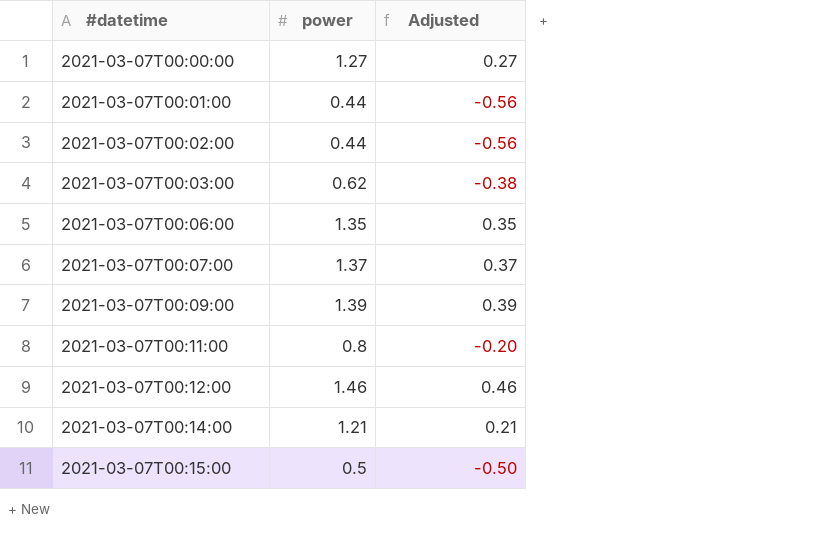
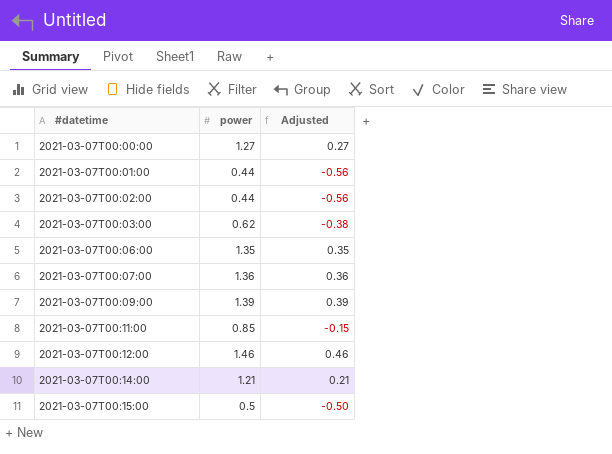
2021-03-07T00:07:00 | power: 1.37 -> 1.36
2021-03-07T00:07:00 | Adjusted: 0.37 -> 0.36
2021-03-07T00:11:00 | power: 0.8 -> 0.85
2021-03-07T00:11:00 | Adjusted: -0.20 -> -0.15

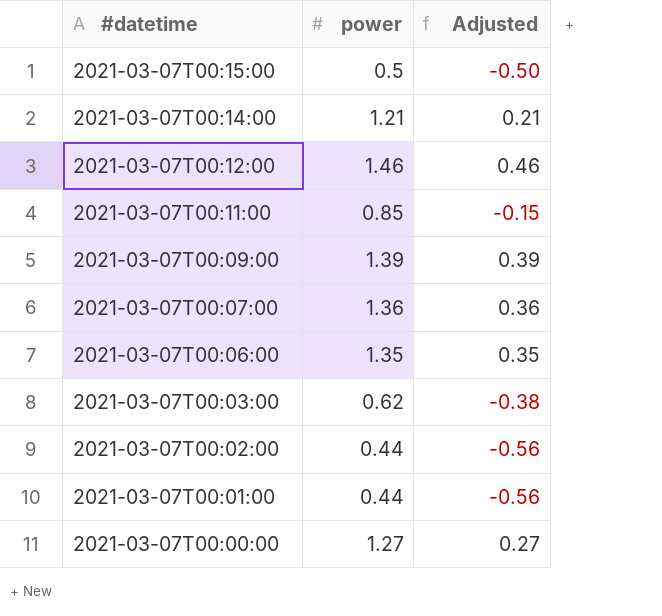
row order: #datetime ascending -> #datetime descending

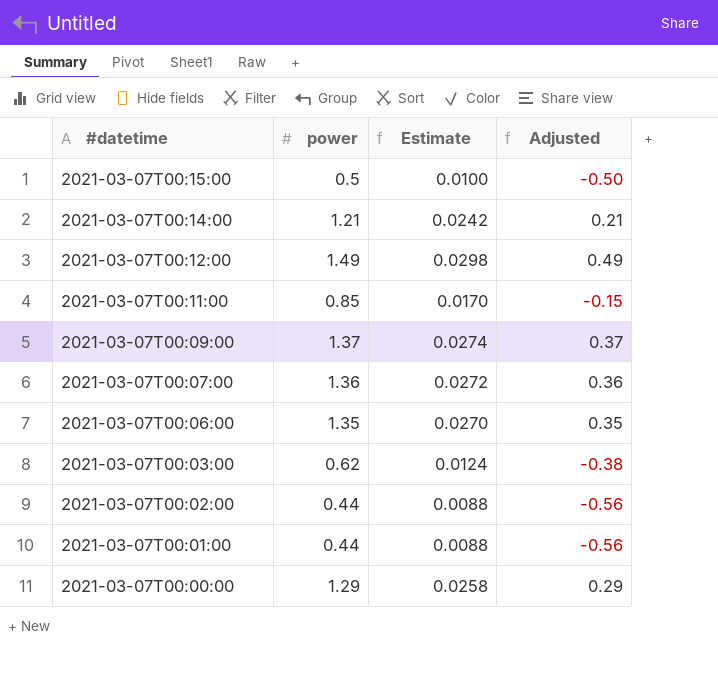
column Estimate | formula: none -> [power] * 0.02
2021-03-07T00:12:00 | power: 1.46 -> 1.49
2021-03-07T00:12:00 | Adjusted: 0.46 -> 0.49
2021-03-07T00:09:00 | power: 1.39 -> 1.37
2021-03-07T00:09:00 | Adjusted: 0.39 -> 0.37
2021-03-07T00:00:00 | power: 1.27 -> 1.29
2021-03-07T00:00:00 | Adjusted: 0.27 -> 0.29

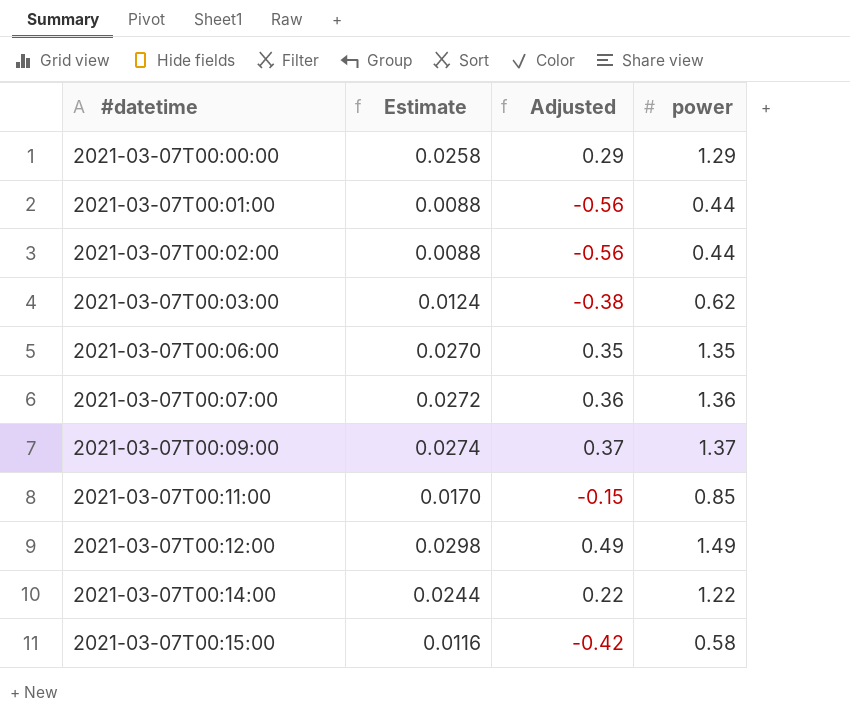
row order: #datetime descending -> #datetime ascending
column power | position: 2 -> 4
2021-03-07T00:14:00 | Estimate: 0.0242 -> 0.0244
2021-03-07T00:14:00 | Adjusted: 0.21 -> 0.22
2021-03-07T00:14:00 | power: 1.21 -> 1.22
2021-03-07T00:15:00 | Estimate: 0.0100 -> 0.0116
2021-03-07T00:15:00 | Adjusted: -0.50 -> -0.42
2021-03-07T00:15:00 | power: 0.5 -> 0.58

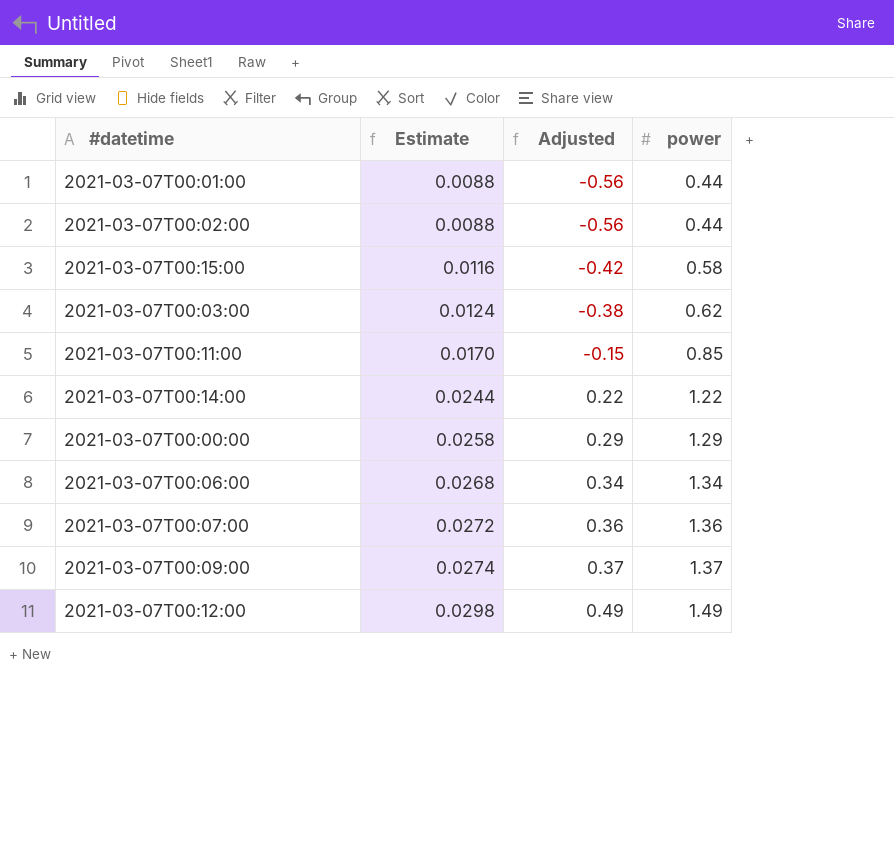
row order: #datetime ascending -> Estimate ascending
2021-03-07T00:06:00 | Estimate: 0.0270 -> 0.0268
2021-03-07T00:06:00 | Adjusted: 0.35 -> 0.34
2021-03-07T00:06:00 | power: 1.35 -> 1.34

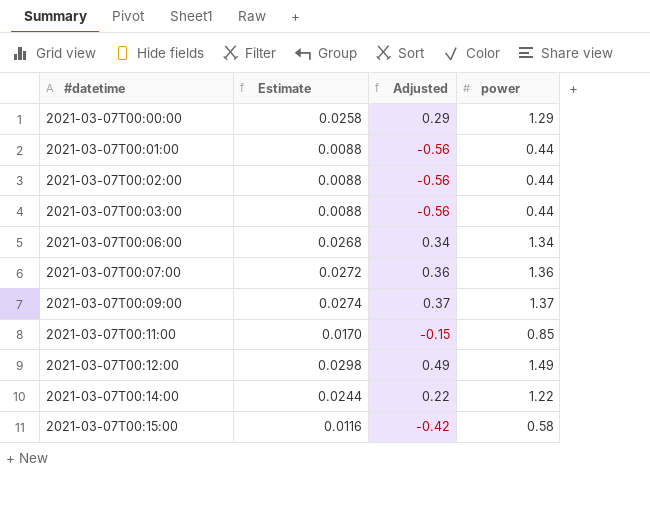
row order: Estimate ascending -> #datetime ascending
2021-03-07T00:03:00 | Estimate: 0.0124 -> 0.0088
2021-03-07T00:03:00 | Adjusted: -0.38 -> -0.56
2021-03-07T00:03:00 | power: 0.62 -> 0.44

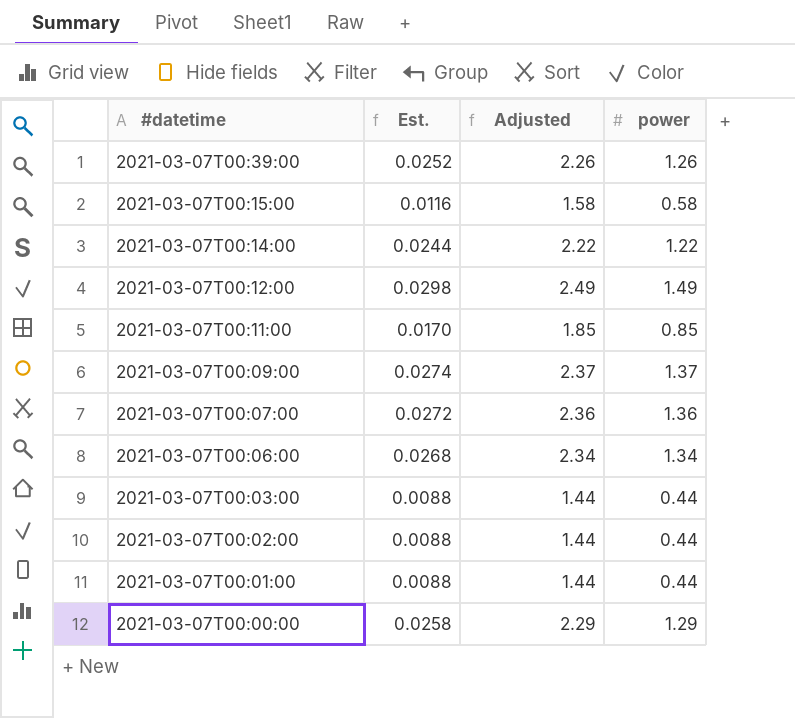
row order: #datetime ascending -> #datetime descending
column name: Estimate -> Est.
column Adjusted | formula: [power] - 1 -> [power] + 1
row 2021-03-07T00:39:00: none -> 0.0252 | 2.26 | 1.26

